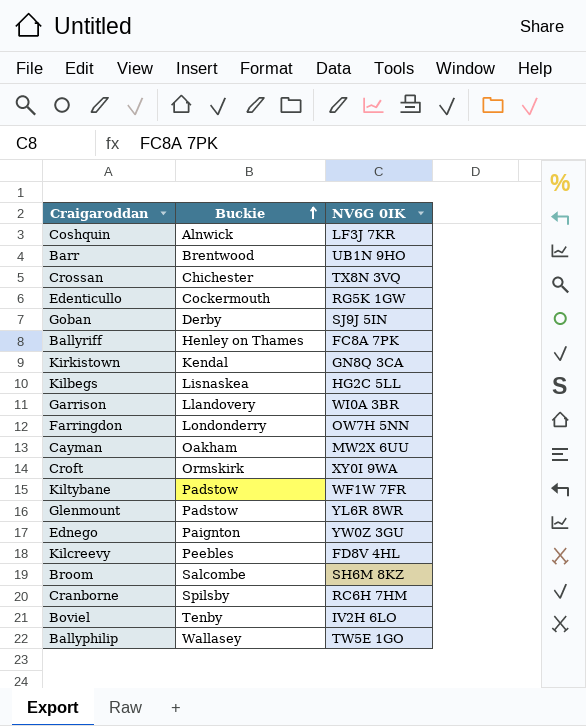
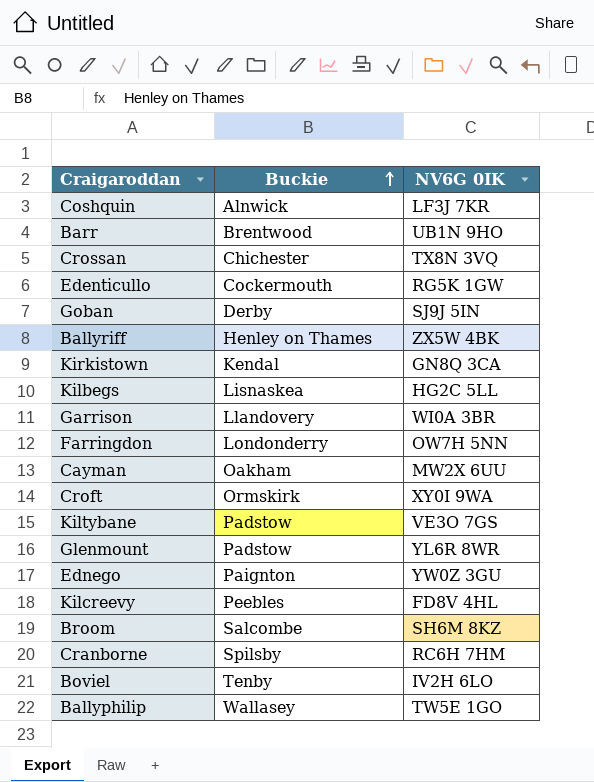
Ballyriff | NV6G 0IK: FC8A 7PK -> ZX5W 4BK
Kiltybane | NV6G 0IK: WF1W 7FR -> VE3O 7GS

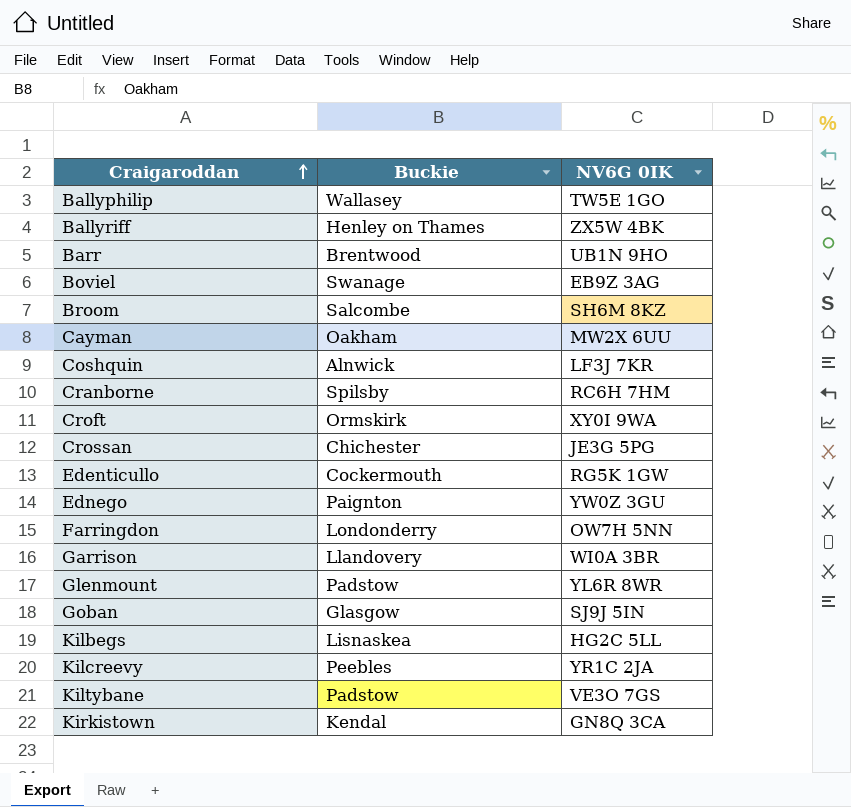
row order: Buckie ascending -> Craigaroddan ascending
Boviel | Buckie: Tenby -> Swanage
Boviel | NV6G 0IK: IV2H 6LO -> EB9Z 3AG
Crossan | NV6G 0IK: TX8N 3VQ -> JE3G 5PG
Goban | Buckie: Derby -> Glasgow
Kilcreevy | NV6G 0IK: FD8V 4HL -> YR1C 2JA

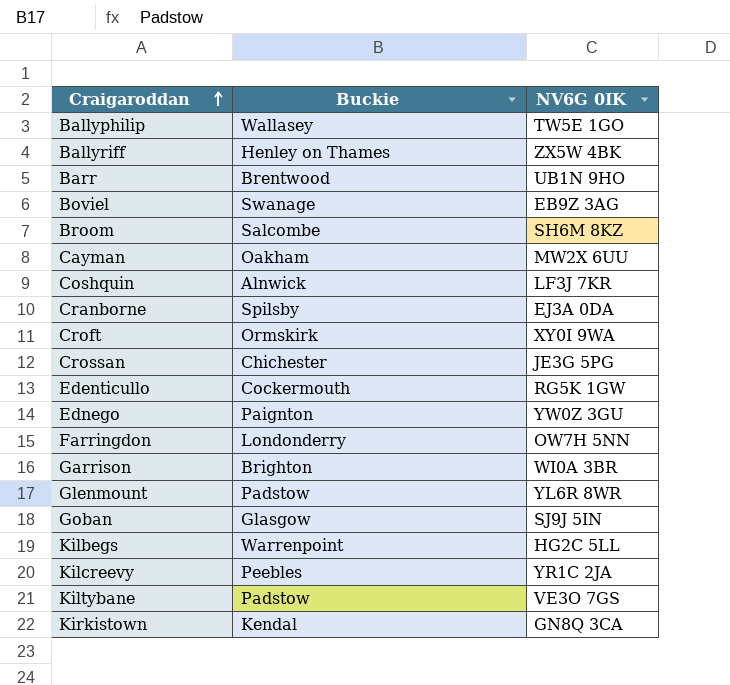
Cranborne | NV6G 0IK: RC6H 7HM -> EJ3A 0DA
Garrison | Buckie: Llandovery -> Brighton
Kilbegs | Buckie: Lisnaskea -> Warrenpoint

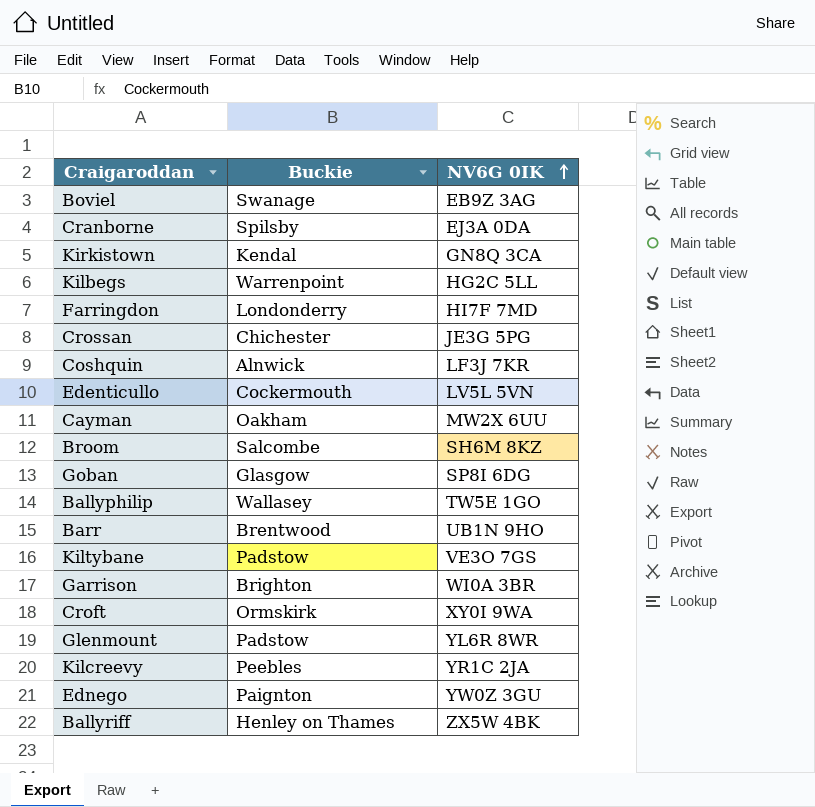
row order: Craigaroddan ascending -> NV6G 0IK ascending
Farringdon | NV6G 0IK: OW7H 5NN -> HI7F 7MD
Edenticullo | NV6G 0IK: RG5K 1GW -> LV5L 5VN
Goban | NV6G 0IK: SJ9J 5IN -> SP8I 6DG

